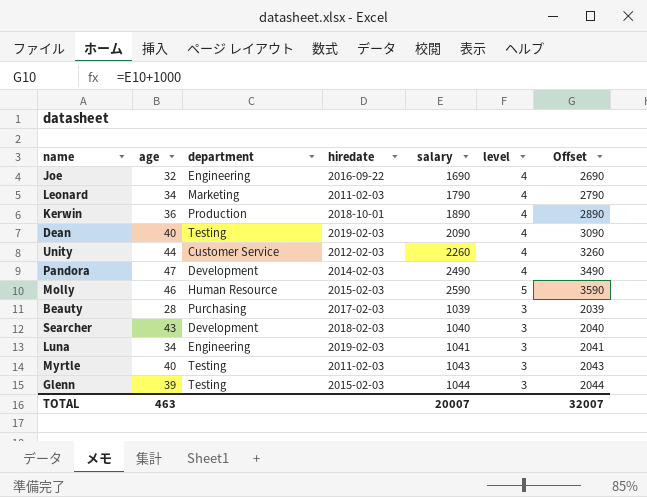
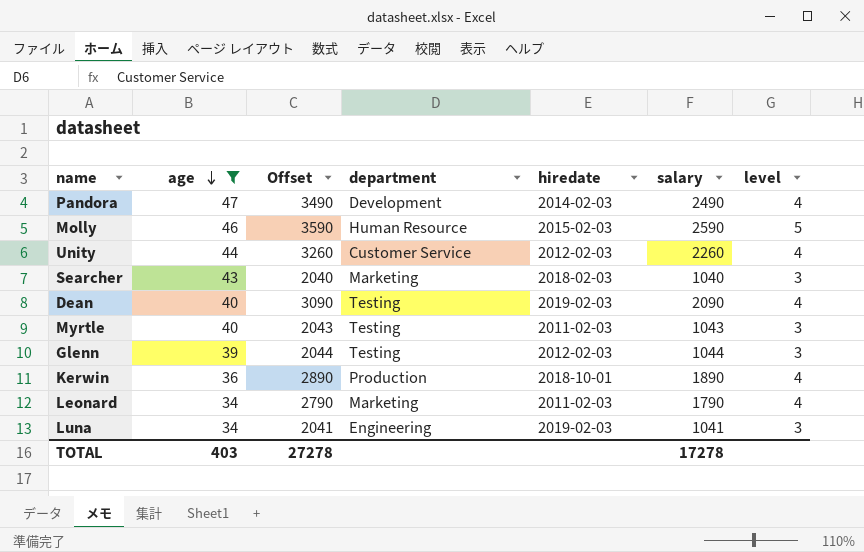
filter: none -> age >= 34
row order: none -> age descending
column Offset | position: 7 -> 3
Searcher | department: Development -> Marketing
Glenn | hiredate: 2015-02-03 -> 2012-02-03
TOTAL | age: 463 -> 403
TOTAL | Offset: 32007 -> 27278
TOTAL | salary: 20007 -> 17278

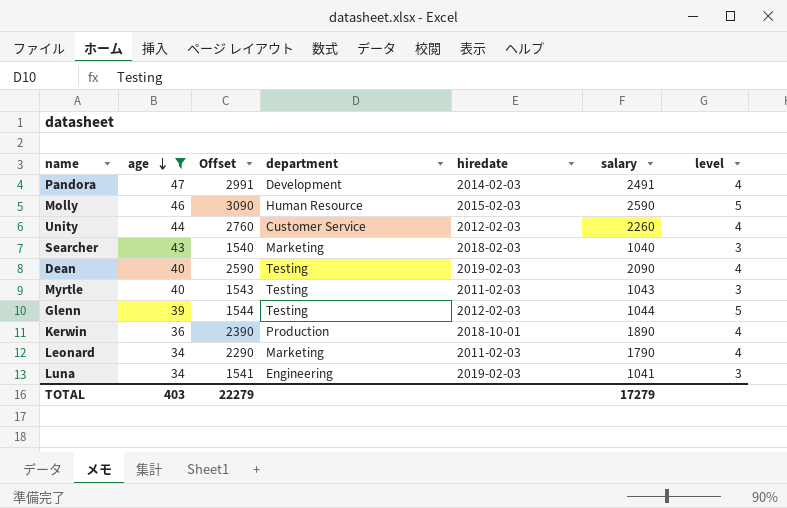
column Offset | formula: [salary] + 1000 -> [salary] + 500
Pandora | salary: 2490 -> 2491
Glenn | level: 3 -> 5
TOTAL | Offset: 27278 -> 22279
TOTAL | salary: 17278 -> 17279

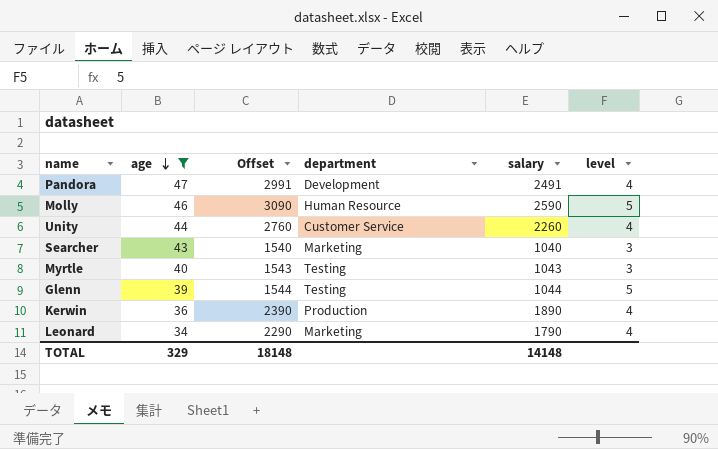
column hiredate | position: 5 -> none
row Dean: 40 | 2590 | Testing | 2019-02-03 | 2090 | 4 -> none
row Luna: 34 | 1541 | Engineering | 2019-02-03 | 1041 | 3 -> none
TOTAL | age: 403 -> 329
TOTAL | Offset: 22279 -> 18148
TOTAL | salary: 17279 -> 14148

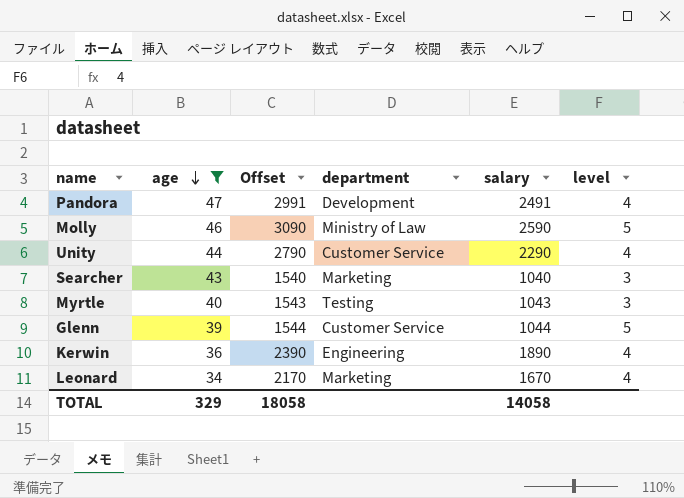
Molly | department: Human Resource -> Ministry of Law
Unity | Offset: 2760 -> 2790
Unity | salary: 2260 -> 2290
Glenn | department: Testing -> Customer Service
Kerwin | department: Production -> Engineering
Leonard | Offset: 2290 -> 2170
Leonard | salary: 1790 -> 1670
TOTAL | Offset: 18148 -> 18058
TOTAL | salary: 14148 -> 14058

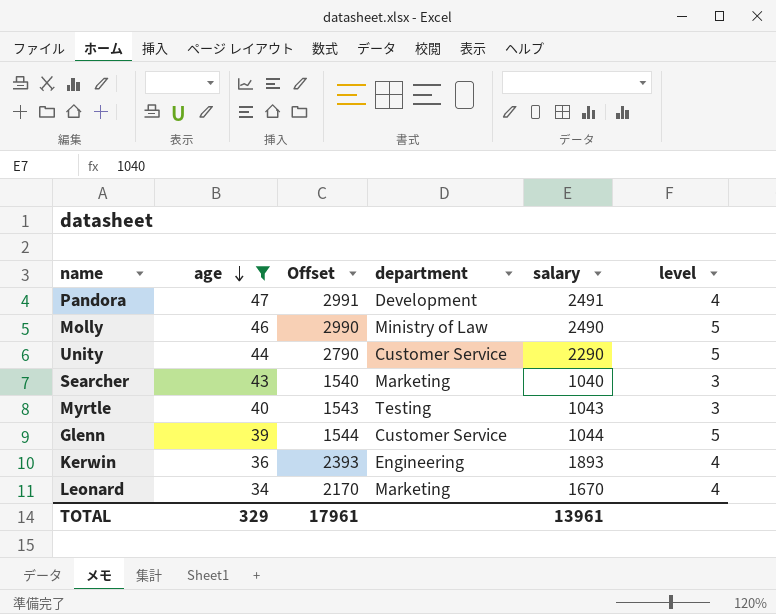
Molly | Offset: 3090 -> 2990
Molly | salary: 2590 -> 2490
Unity | level: 4 -> 5
Kerwin | Offset: 2390 -> 2393
Kerwin | salary: 1890 -> 1893
TOTAL | Offset: 18058 -> 17961
TOTAL | salary: 14058 -> 13961

